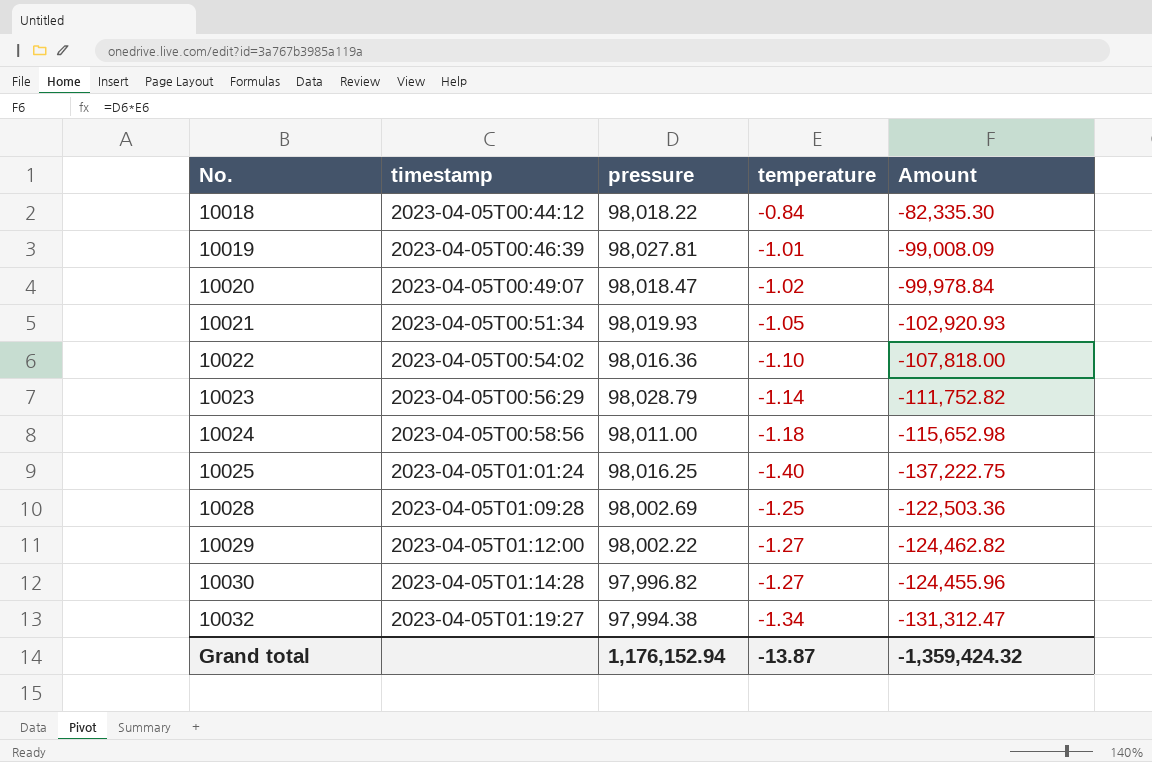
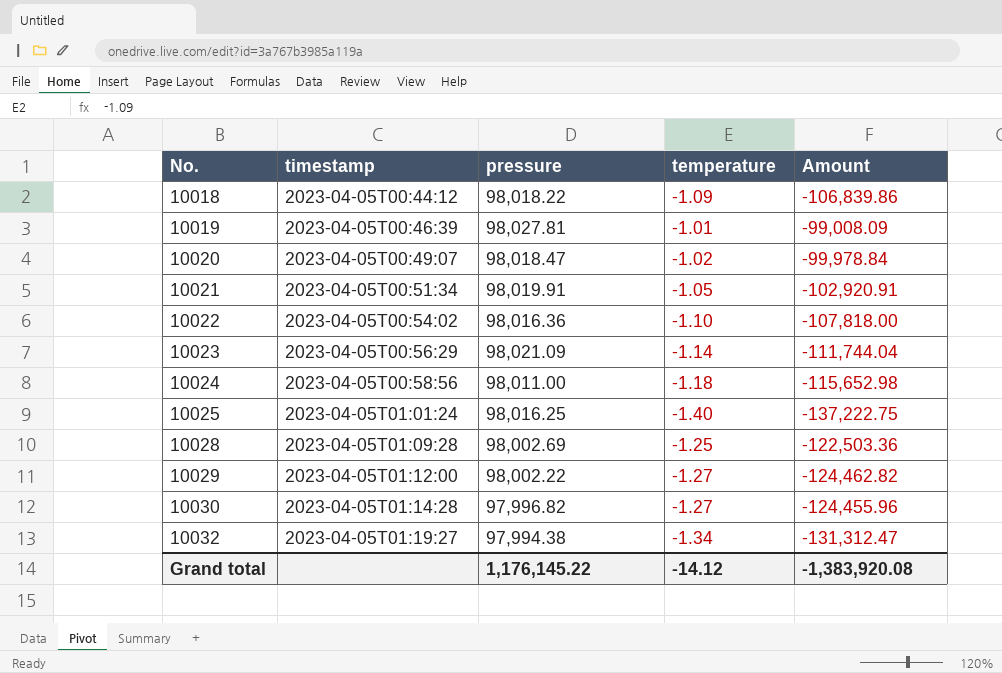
10018 | temperature: -0.84 -> -1.09
10018 | Amount: -82,335.30 -> -106,839.86
10021 | pressure: 98,019.93 -> 98,019.91
10021 | Amount: -102,920.93 -> -102,920.91
10023 | pressure: 98,028.79 -> 98,021.09
10023 | Amount: -111,752.82 -> -111,744.04
Grand total | pressure: 1,176,152.94 -> 1,176,145.22
Grand total | temperature: -13.87 -> -14.12
Grand total | Amount: -1,359,424.32 -> -1,383,920.08

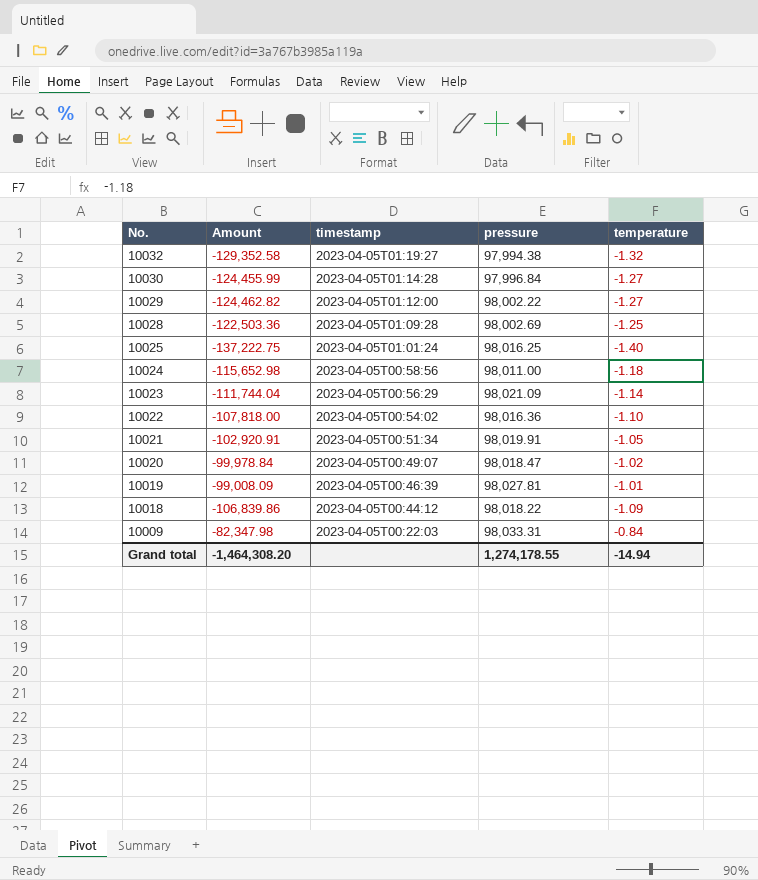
row order: No. ascending -> No. descending
column Amount | position: 5 -> 2
10032 | Amount: -131,312.47 -> -129,352.58
10032 | temperature: -1.34 -> -1.32
10030 | Amount: -124,455.96 -> -124,455.99
10030 | pressure: 97,996.82 -> 97,996.84
row 10009: none -> -82,347.98 | 2023-04-05T00:22:03 | 98,033.31 | -0.84
Grand total | Amount: -1,383,920.08 -> -1,464,308.20
Grand total | pressure: 1,176,145.22 -> 1,274,178.55
Grand total | temperature: -14.12 -> -14.94

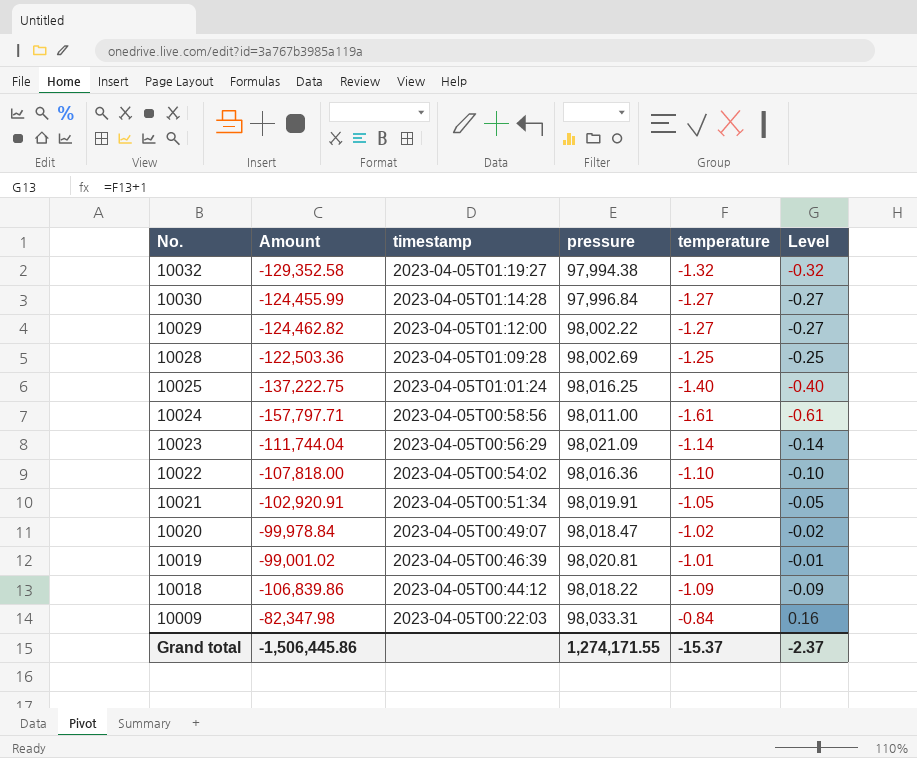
column Level | formula: none -> [temperature] + 1
10024 | Amount: -115,652.98 -> -157,797.71
10024 | temperature: -1.18 -> -1.61
10019 | Amount: -99,008.09 -> -99,001.02
10019 | pressure: 98,027.81 -> 98,020.81
Grand total | Amount: -1,464,308.20 -> -1,506,445.86
Grand total | pressure: 1,274,178.55 -> 1,274,171.55
Grand total | temperature: -14.94 -> -15.37

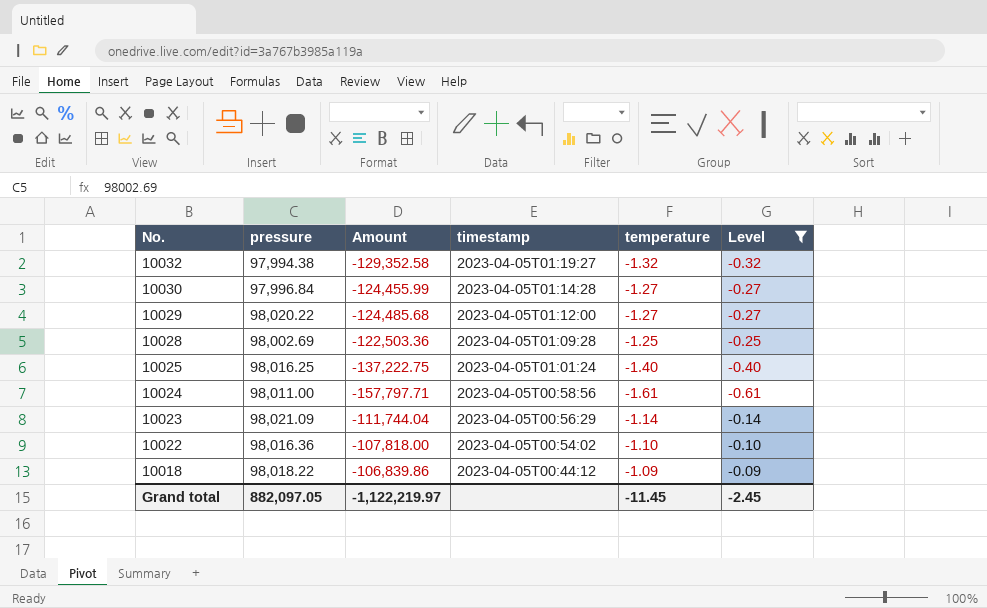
filter: none -> Level <= -0.09
column pressure | position: 4 -> 2
10029 | pressure: 98,002.22 -> 98,020.22
10029 | Amount: -124,462.82 -> -124,485.68
Grand total | pressure: 1,274,171.55 -> 882,097.05
Grand total | Amount: -1,506,445.86 -> -1,122,219.97
Grand total | temperature: -15.37 -> -11.45
Grand total | Level: -2.37 -> -2.45

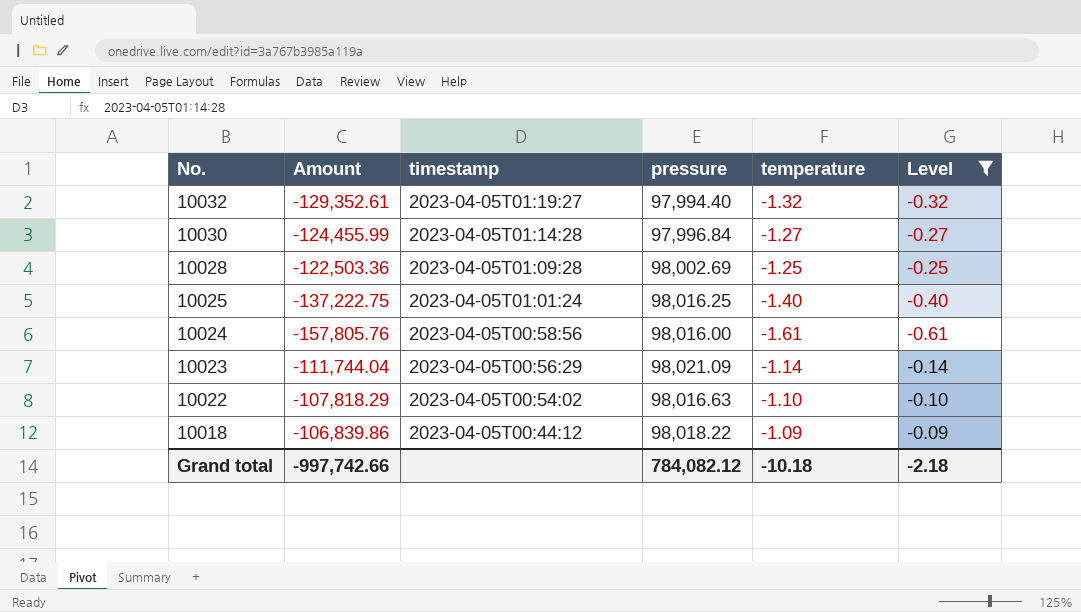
column pressure | position: 2 -> 4
row 10029: 98,020.22 | -124,485.68 | 2023-04-05T01:12:00 | -1.27 | -0.27 -> none
10032 | Amount: -129,352.58 -> -129,352.61
10032 | pressure: 97,994.38 -> 97,994.40
10024 | Amount: -157,797.71 -> -157,805.76
10024 | pressure: 98,011.00 -> 98,016.00
10022 | Amount: -107,818.00 -> -107,818.29
10022 | pressure: 98,016.36 -> 98,016.63
Grand total | Amount: -1,122,219.97 -> -997,742.66
Grand total | pressure: 882,097.05 -> 784,082.12
Grand total | temperature: -11.45 -> -10.18
Grand total | Level: -2.45 -> -2.18

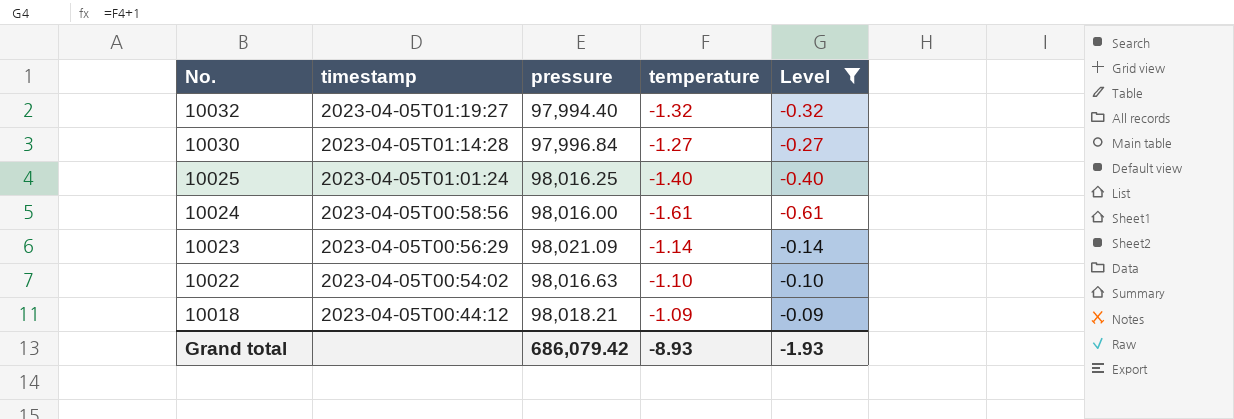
column Amount | formula: [pressure] * [temperature] -> none
row 10028: -122,503.36 | 2023-04-05T01:09:28 | 98,002.69 | -1.25 | -0.25 -> none
10018 | pressure: 98,018.22 -> 98,018.21
Grand total | pressure: 784,082.12 -> 686,079.42
Grand total | temperature: -10.18 -> -8.93
Grand total | Level: -2.18 -> -1.93

